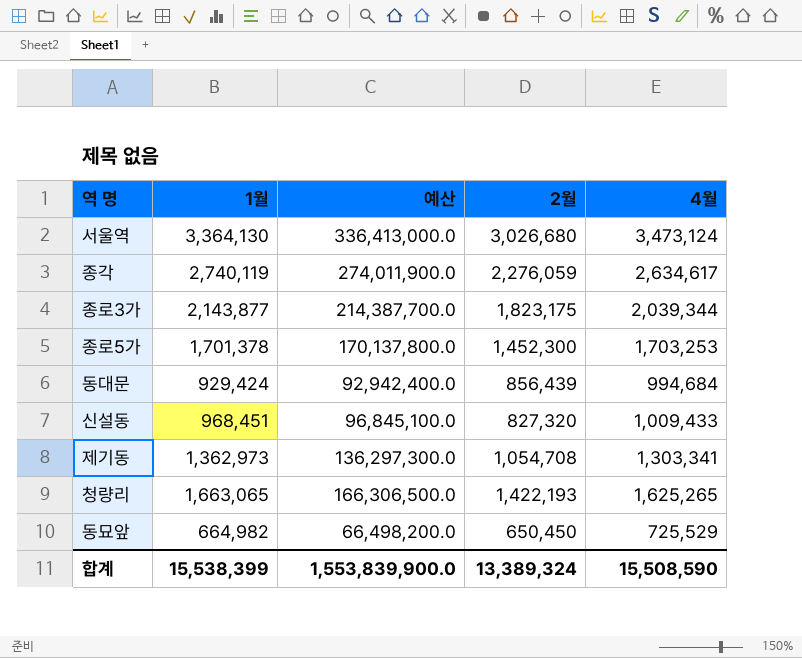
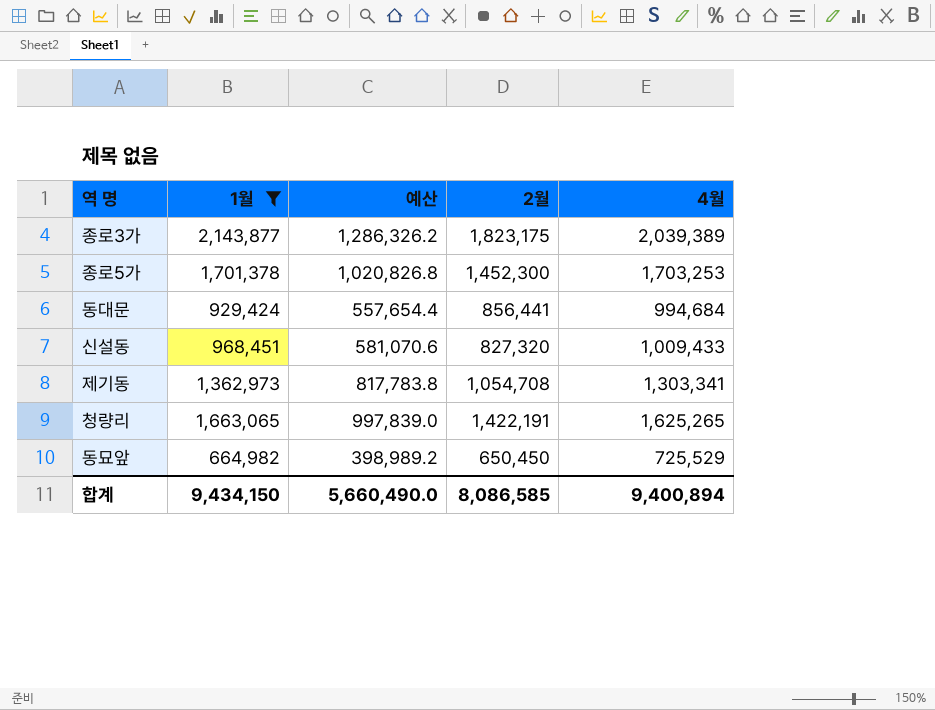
filter: none -> 1월 <= 2,143,877
column 예산 | formula: [1월] * 100 -> [1월] * 0.6
종로3가 | 4월: 2,039,344 -> 2,039,389
동대문 | 2월: 856,439 -> 856,441
청량리 | 2월: 1,422,193 -> 1,422,191
합계 | 1월: 15,538,399 -> 9,434,150
합계 | 예산: 1,553,839,900.0 -> 5,660,490.0
합계 | 2월: 13,389,324 -> 8,086,585
합계 | 4월: 15,508,590 -> 9,400,894

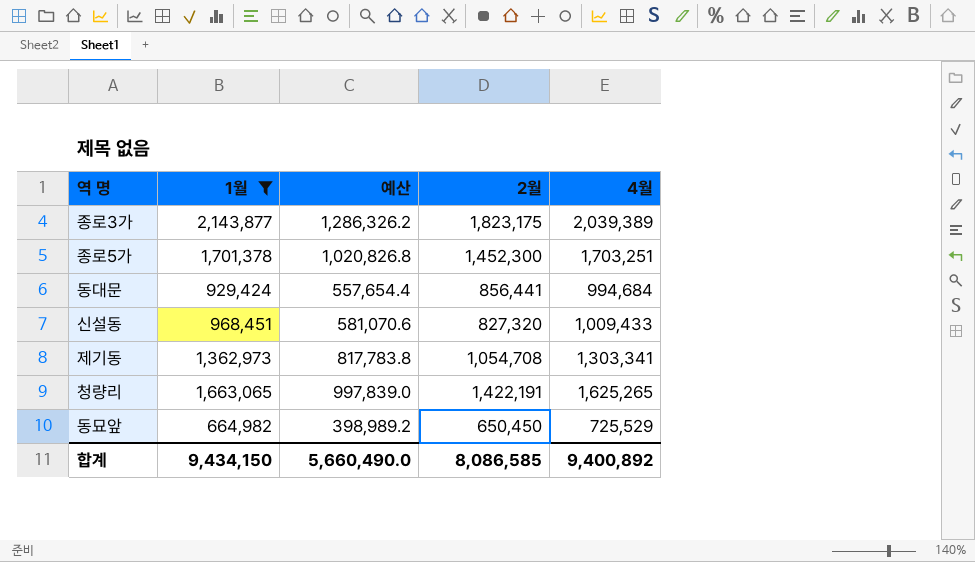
종로5가 | 4월: 1,703,253 -> 1,703,251
합계 | 4월: 9,400,894 -> 9,400,892

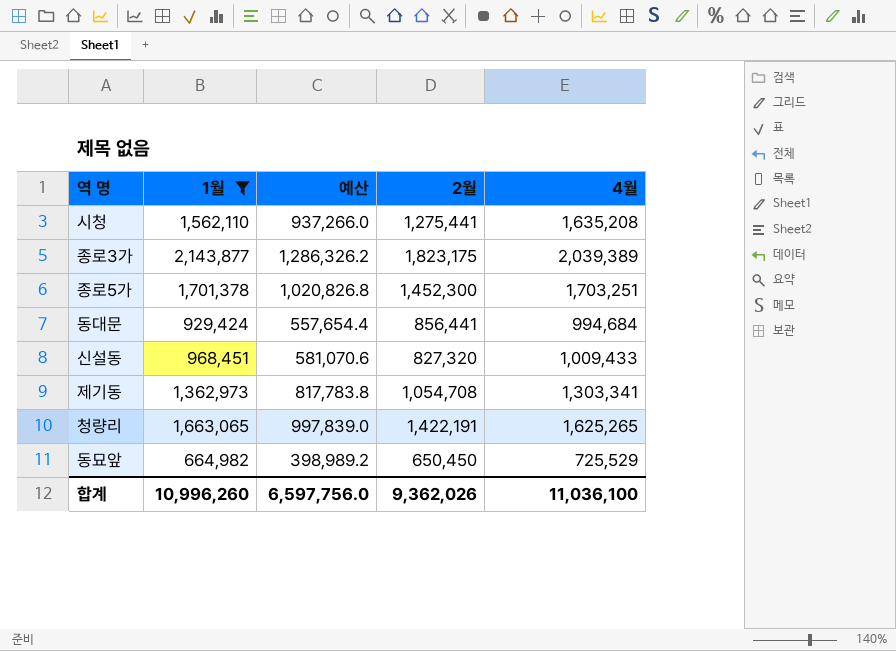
row 시청: none -> 1,562,110 | 937,266.0 | 1,275,441 | 1,635,208
합계 | 1월: 9,434,150 -> 10,996,260
합계 | 예산: 5,660,490.0 -> 6,597,756.0
합계 | 2월: 8,086,585 -> 9,362,026
합계 | 4월: 9,400,892 -> 11,036,100

